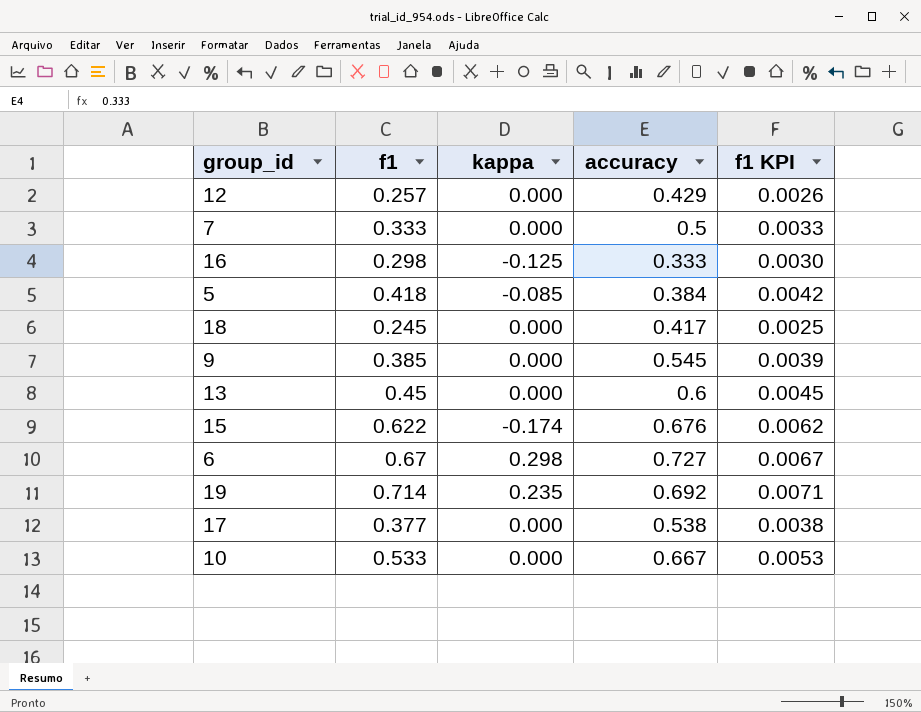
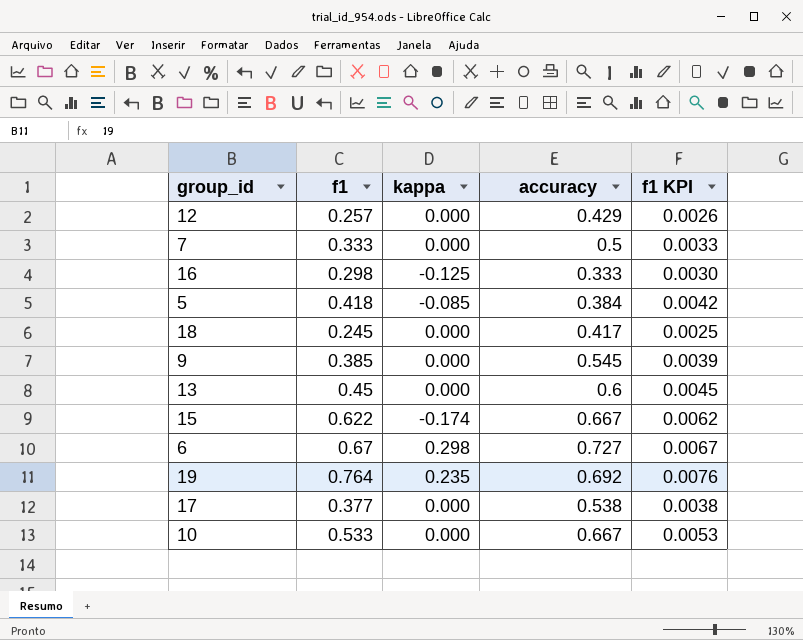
15 | accuracy: 0.676 -> 0.667
19 | f1: 0.714 -> 0.764
19 | f1 KPI: 0.0071 -> 0.0076

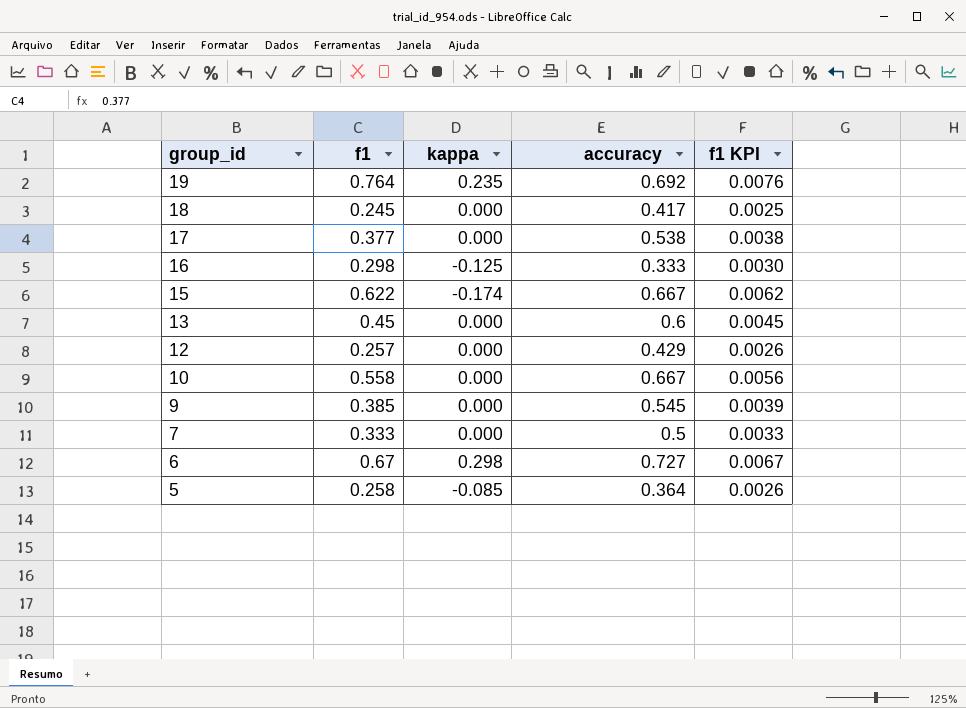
row order: none -> group_id descending
10 | f1: 0.533 -> 0.558
10 | f1 KPI: 0.0053 -> 0.0056
5 | f1: 0.418 -> 0.258
5 | accuracy: 0.384 -> 0.364
5 | f1 KPI: 0.0042 -> 0.0026

